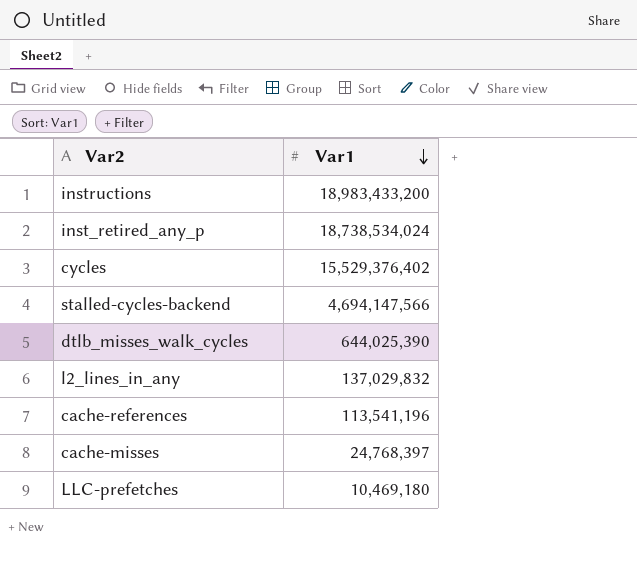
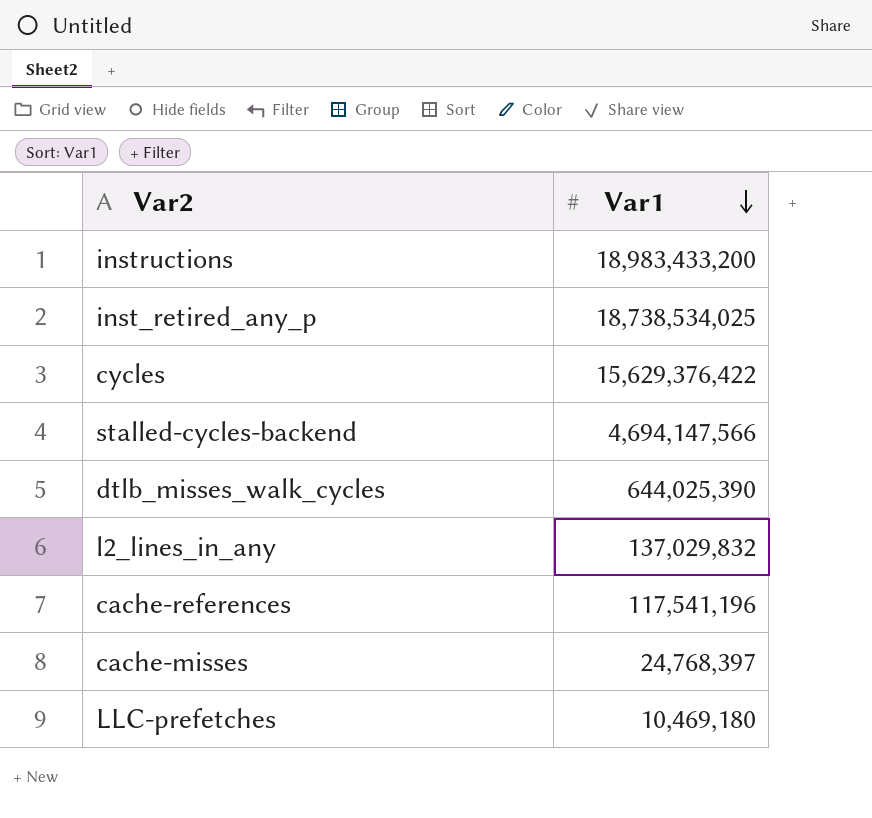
inst_retired_any_p | Var1: 18,738,534,024 -> 18,738,534,025
cycles | Var1: 15,529,376,402 -> 15,629,376,422
cache-references | Var1: 113,541,196 -> 117,541,196

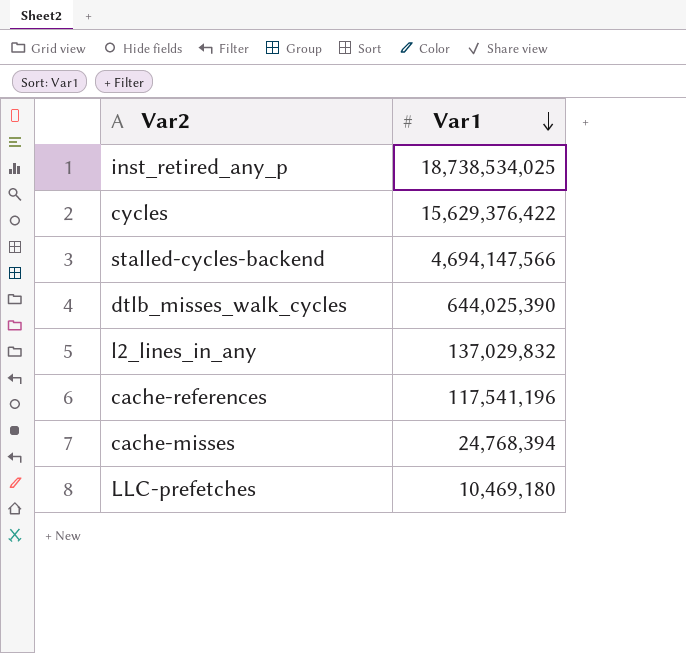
row instructions: 18,983,433,200 -> none
cache-misses | Var1: 24,768,397 -> 24,768,394

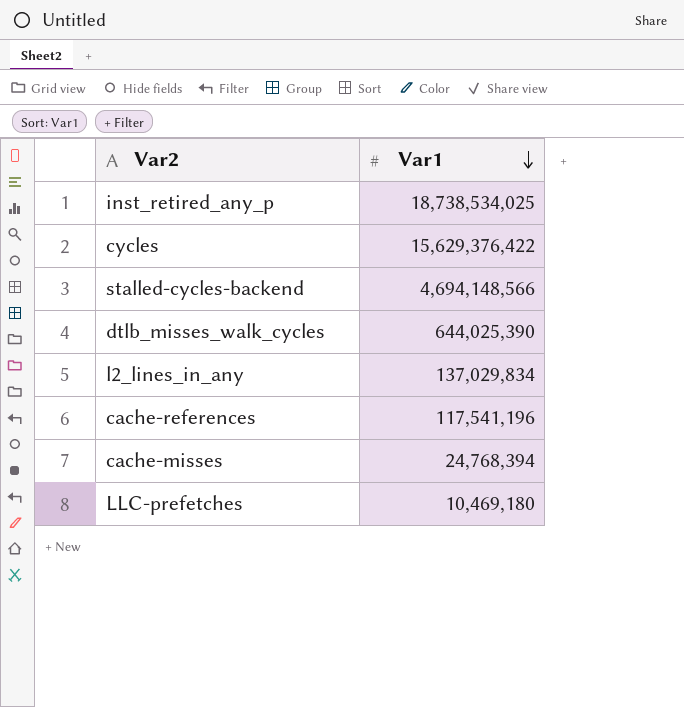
stalled-cycles-backend | Var1: 4,694,147,566 -> 4,694,148,566
l2_lines_in_any | Var1: 137,029,832 -> 137,029,834

